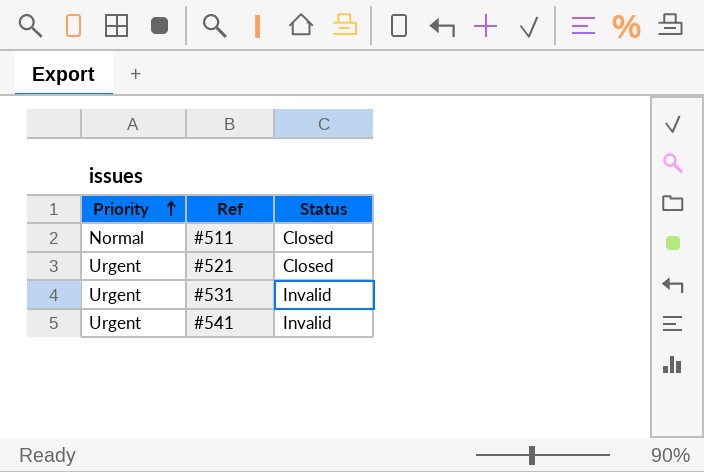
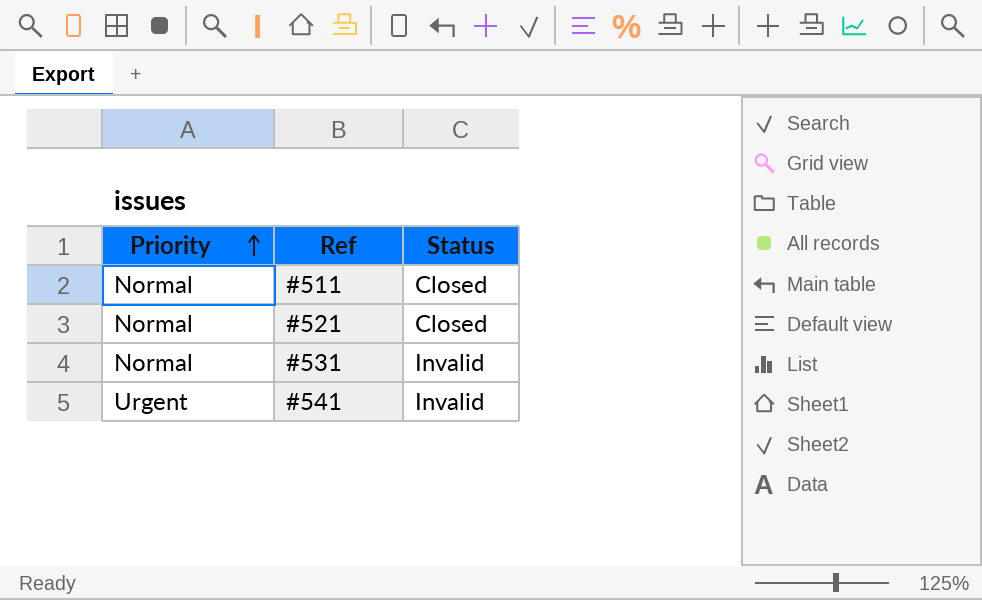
#521 | Priority: Urgent -> Normal
#531 | Priority: Urgent -> Normal

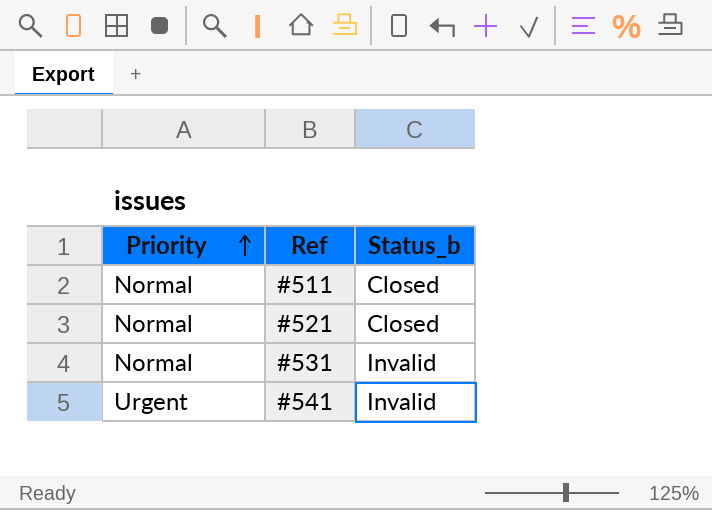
column name: Status -> Status_b

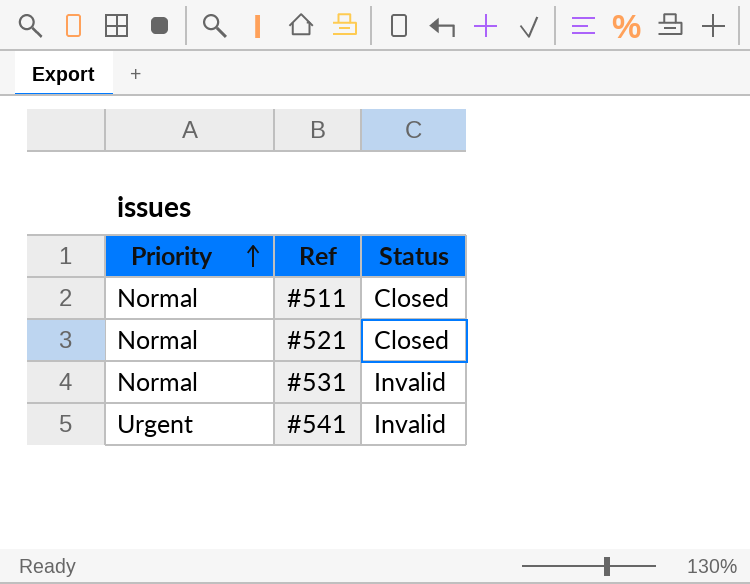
column name: Status_b -> Status

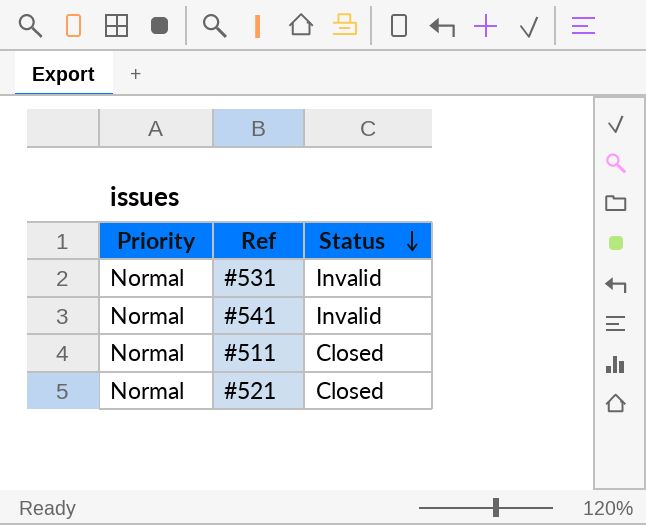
row order: Priority ascending -> Status descending
#541 | Priority: Urgent -> Normal

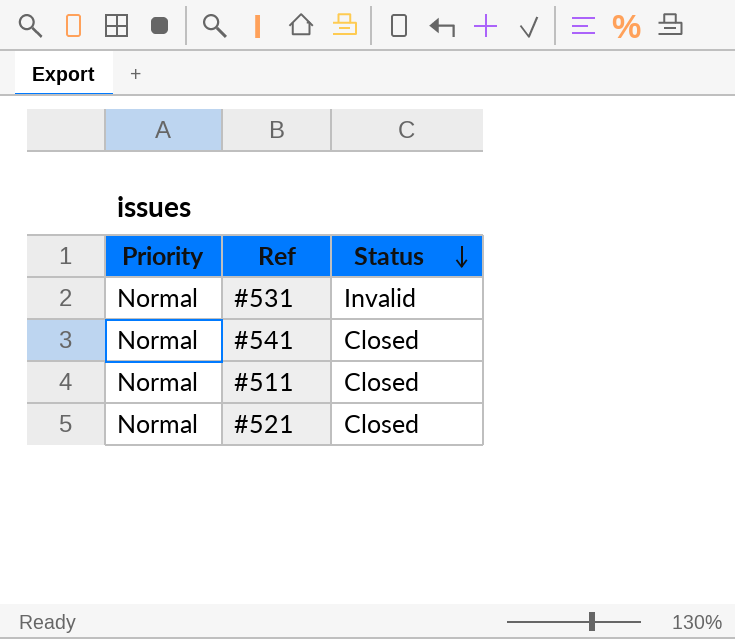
#541 | Status: Invalid -> Closed

